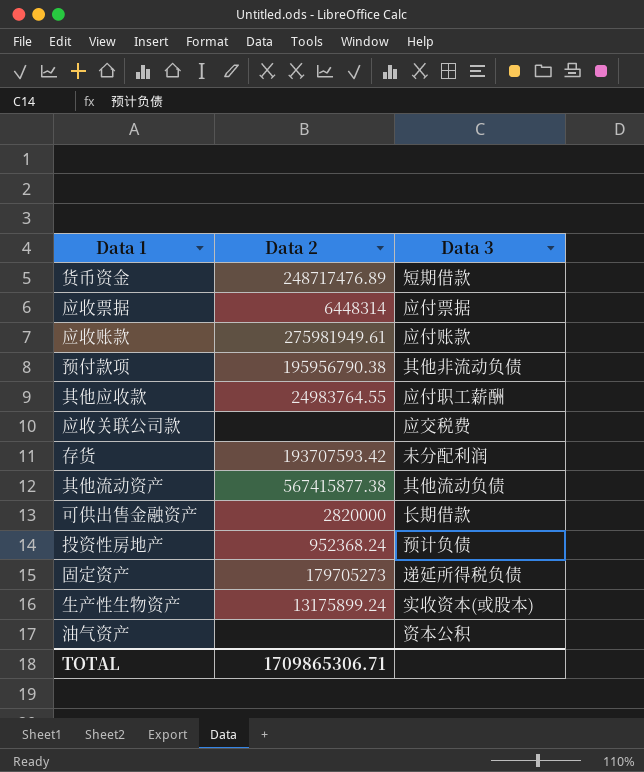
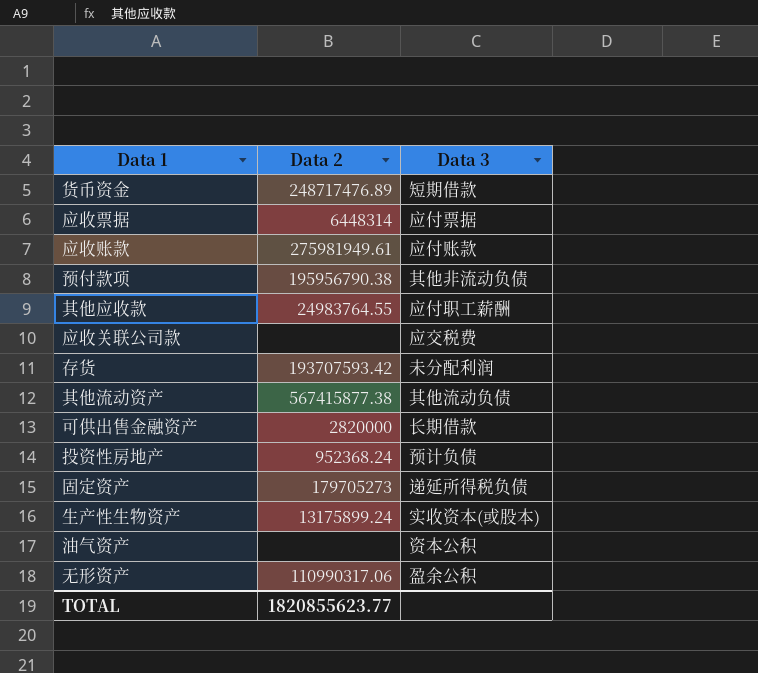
row 无形资产: none -> 110990317.06 | 盈余公积
TOTAL | Data 2: 1709865306.71 -> 1820855623.77

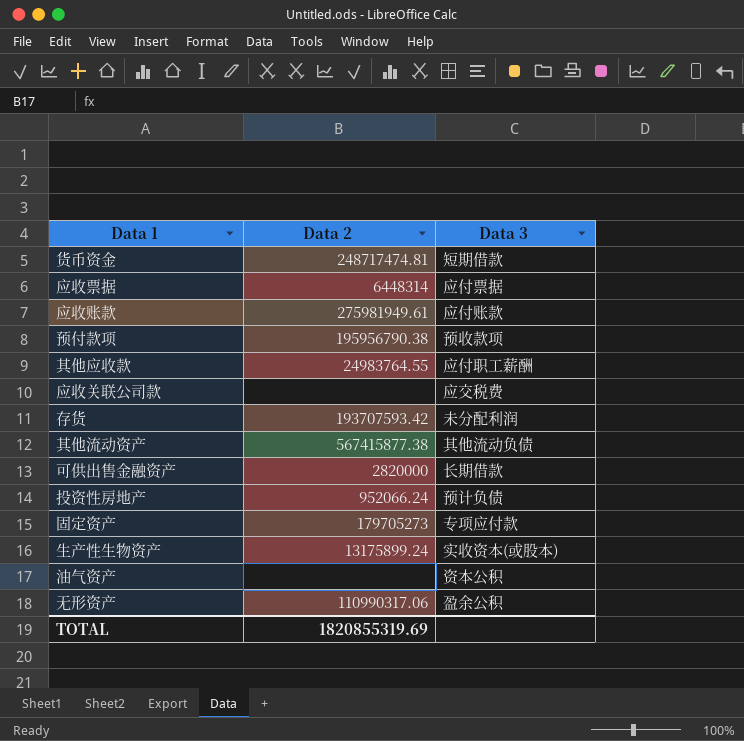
货币资金 | Data 2: 248717476.89 -> 248717474.81
预付款项 | Data 3: 其他非流动负债 -> 预收款项
投资性房地产 | Data 2: 952368.24 -> 952066.24
固定资产 | Data 3: 递延所得税负债 -> 专项应付款
TOTAL | Data 2: 1820855623.77 -> 1820855319.69

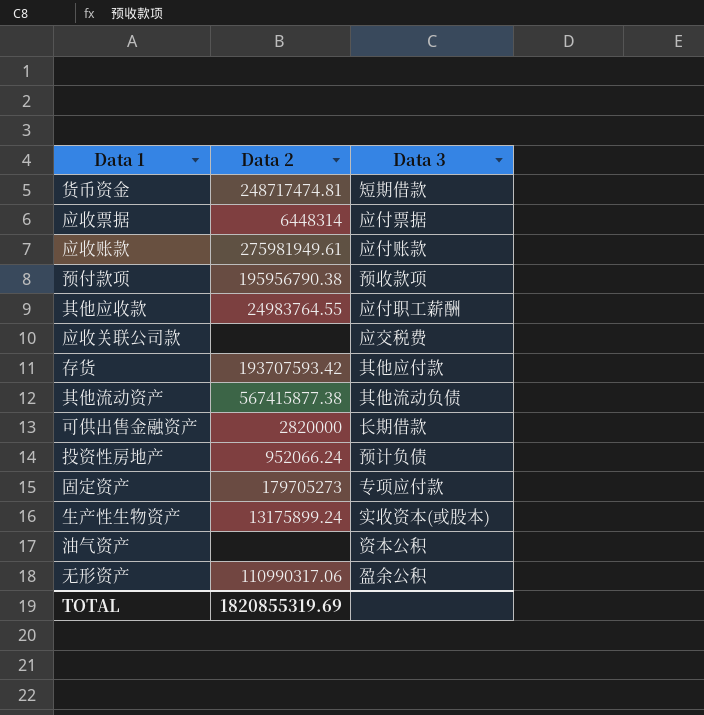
存货 | Data 3: 未分配利润 -> 其他应付款

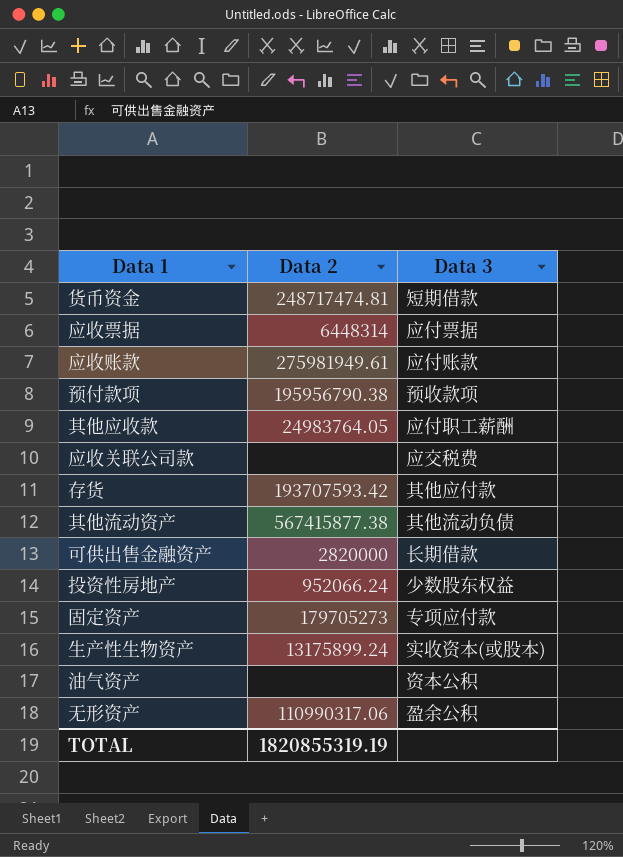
其他应收款 | Data 2: 24983764.55 -> 24983764.05
投资性房地产 | Data 3: 预计负债 -> 少数股东权益
TOTAL | Data 2: 1820855319.69 -> 1820855319.19

